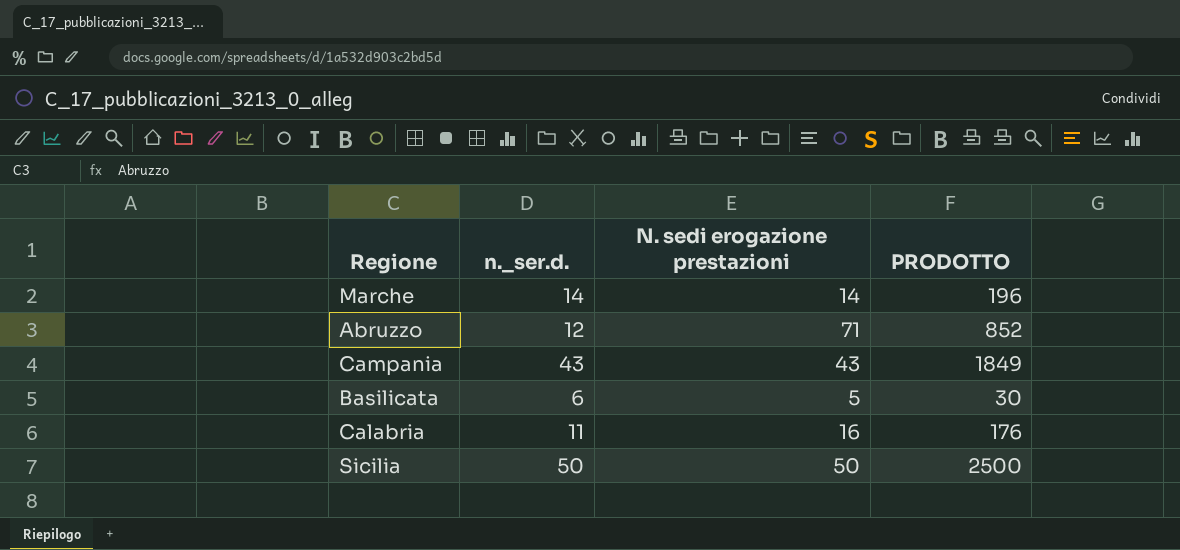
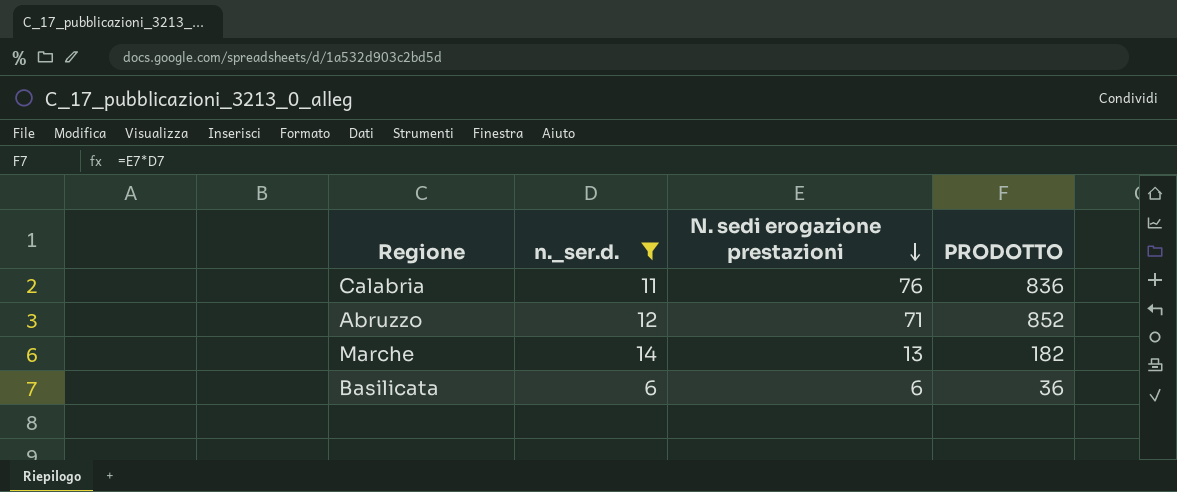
filter: none -> n._ser.d. <= 14
row order: none -> N. sedi erogazione prestazioni descending
Calabria | N. sedi erogazione prestazioni: 16 -> 76
Calabria | PRODOTTO: 176 -> 836
Marche | N. sedi erogazione prestazioni: 14 -> 13
Marche | PRODOTTO: 196 -> 182
Basilicata | N. sedi erogazione prestazioni: 5 -> 6
Basilicata | PRODOTTO: 30 -> 36

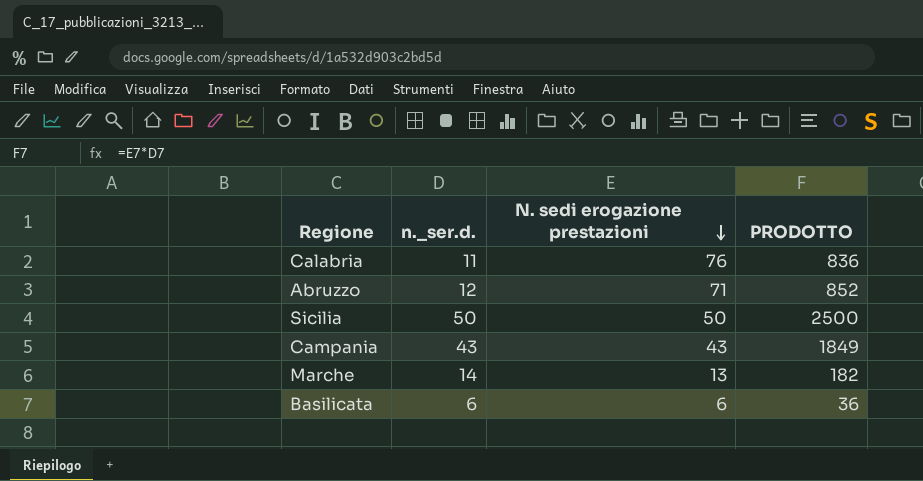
filter: n._ser.d. <= 14 -> none

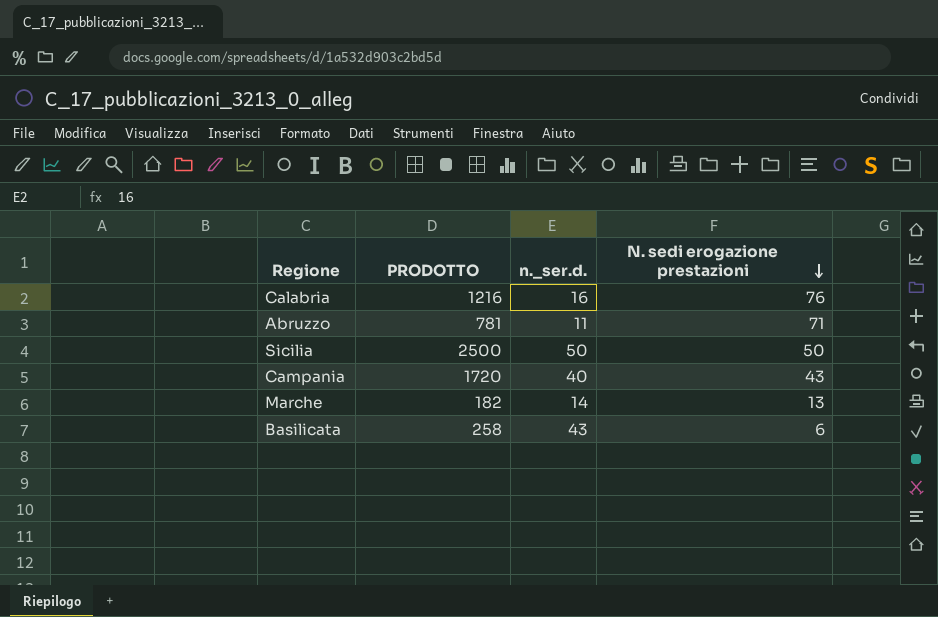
column PRODOTTO | position: 4 -> 2
Calabria | PRODOTTO: 836 -> 1216
Calabria | n._ser.d.: 11 -> 16
Abruzzo | PRODOTTO: 852 -> 781
Abruzzo | n._ser.d.: 12 -> 11
Campania | PRODOTTO: 1849 -> 1720
Campania | n._ser.d.: 43 -> 40
Basilicata | PRODOTTO: 36 -> 258
Basilicata | n._ser.d.: 6 -> 43

